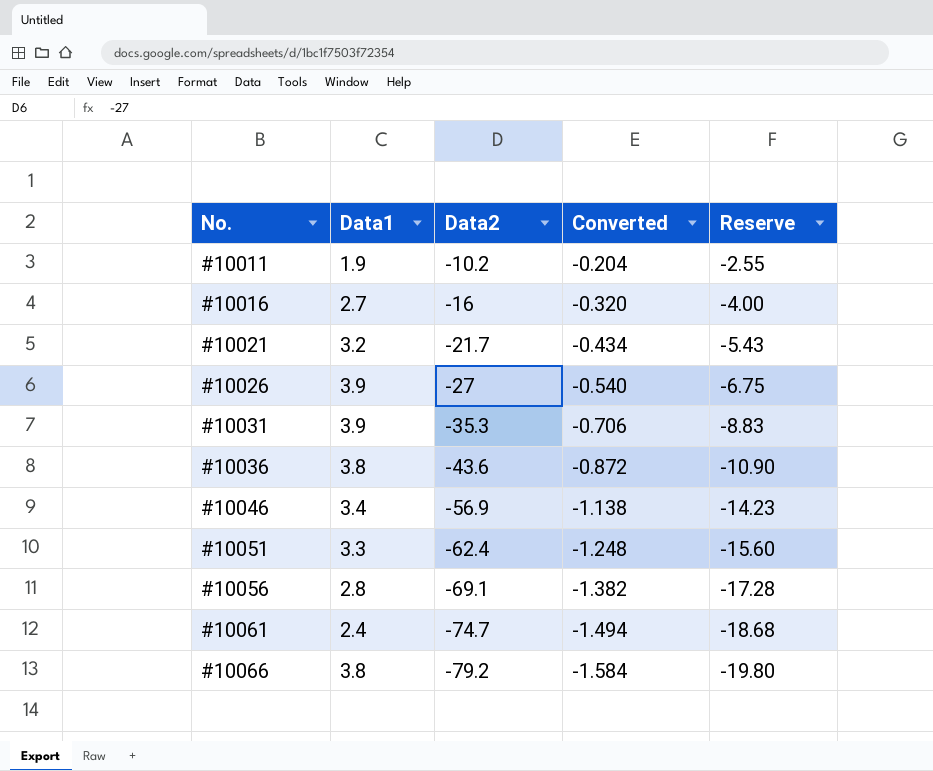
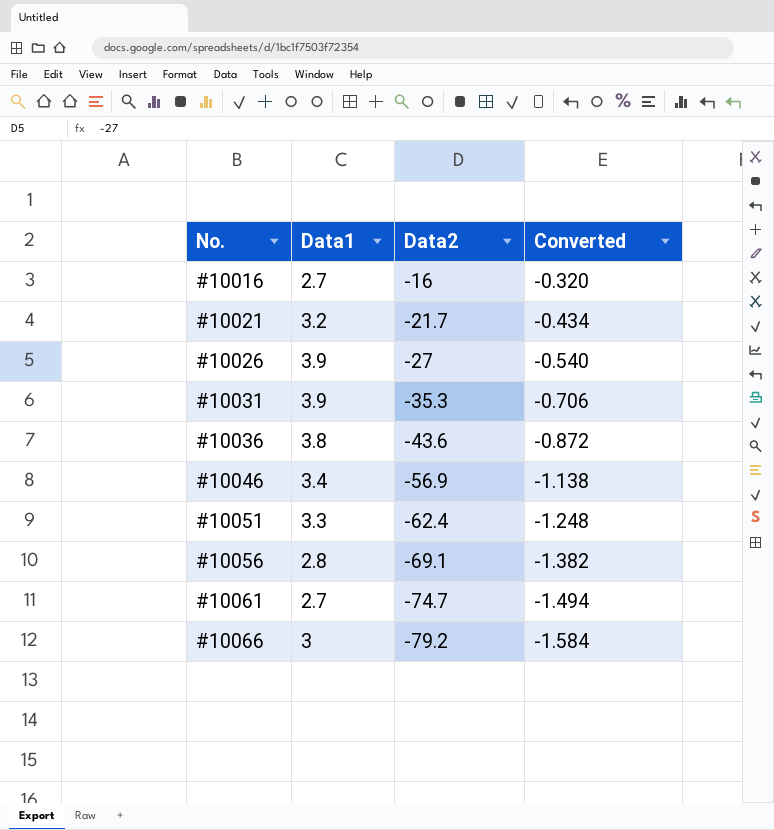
column Reserve | formula: [Data2] * 0.25 -> none
row #10011: 1.9 | -10.2 | -0.204 | -2.55 -> none
#10061 | Data1: 2.4 -> 2.7
#10066 | Data1: 3.8 -> 3

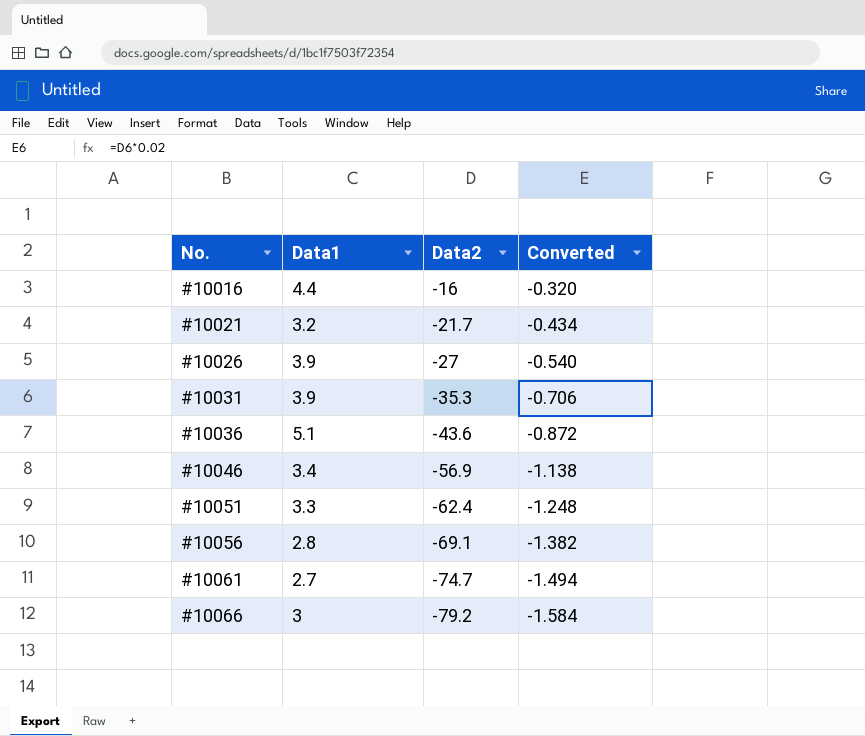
#10016 | Data1: 2.7 -> 4.4
#10036 | Data1: 3.8 -> 5.1

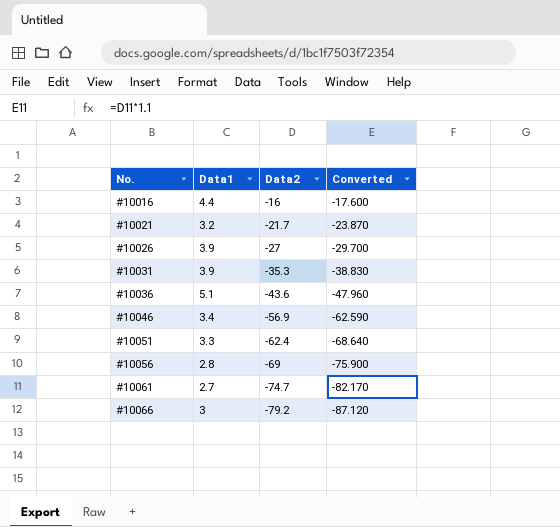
column Converted | formula: [Data2] * 0.02 -> [Data2] * 1.1
#10056 | Data2: -69.1 -> -69

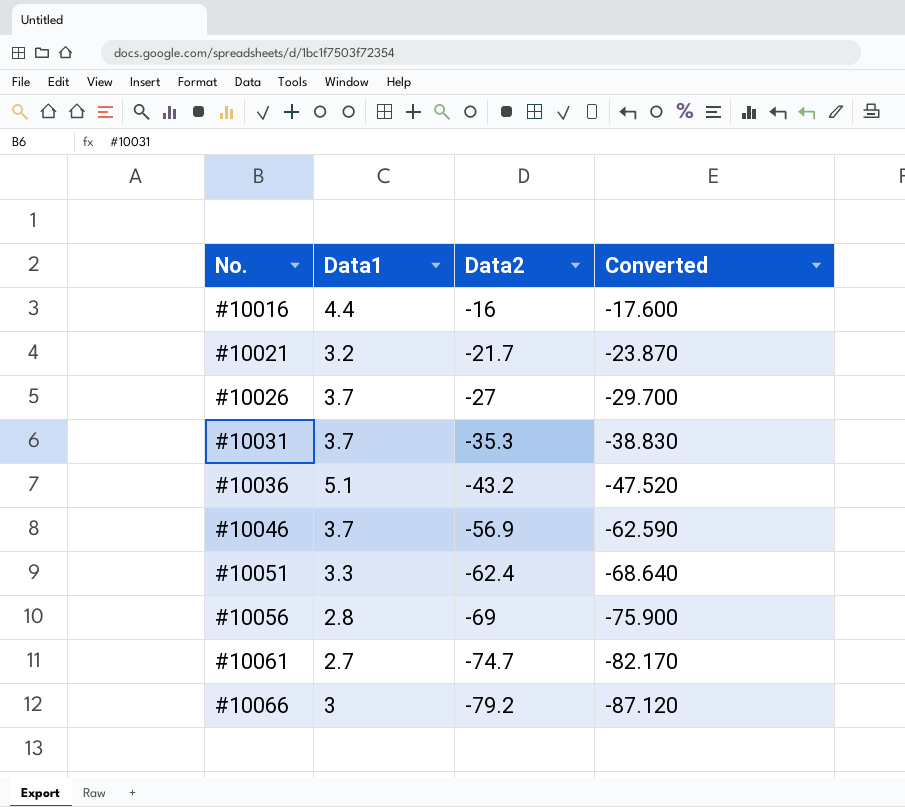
#10026 | Data1: 3.9 -> 3.7
#10031 | Data1: 3.9 -> 3.7
#10036 | Data2: -43.6 -> -43.2
#10036 | Converted: -47.960 -> -47.520
#10046 | Data1: 3.4 -> 3.7

